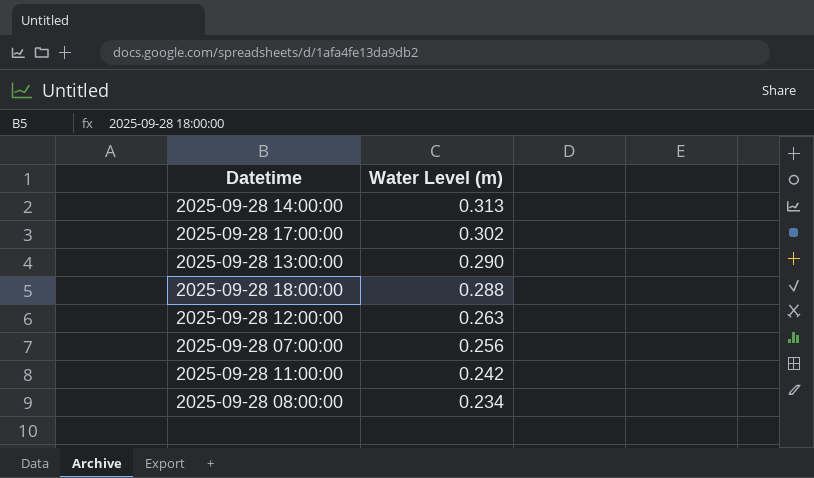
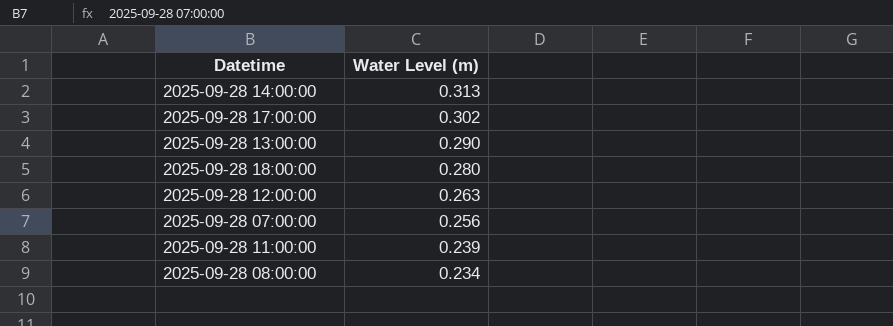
2025-09-28 18:00:00 | Water Level (m): 0.288 -> 0.280
2025-09-28 11:00:00 | Water Level (m): 0.242 -> 0.239

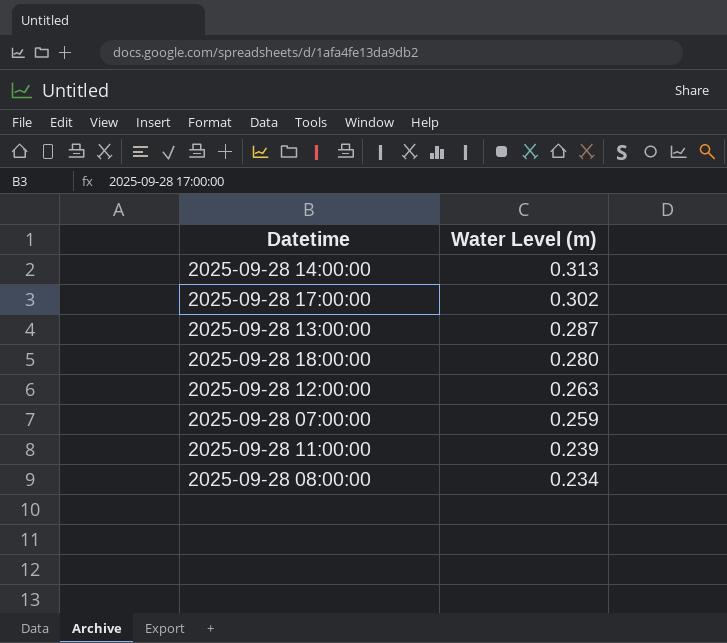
2025-09-28 13:00:00 | Water Level (m): 0.290 -> 0.287
2025-09-28 07:00:00 | Water Level (m): 0.256 -> 0.259

